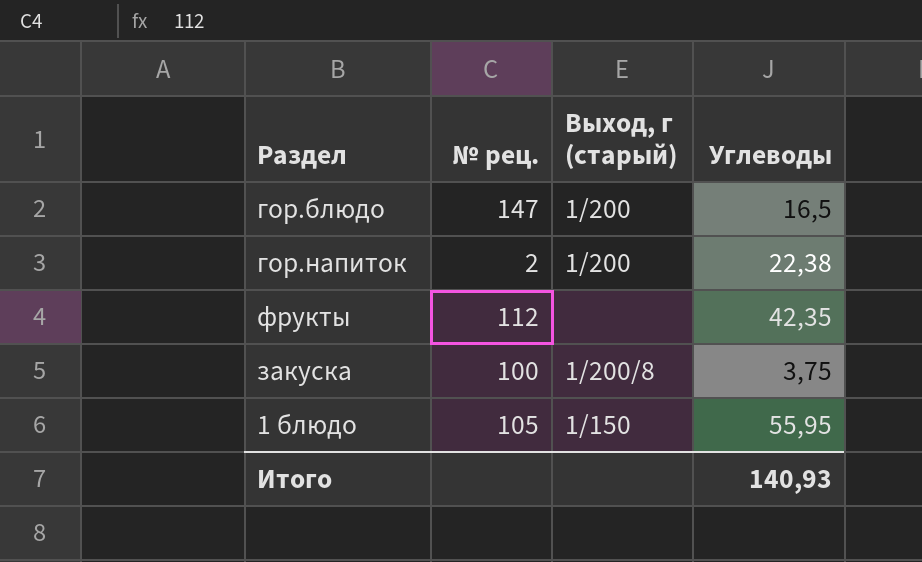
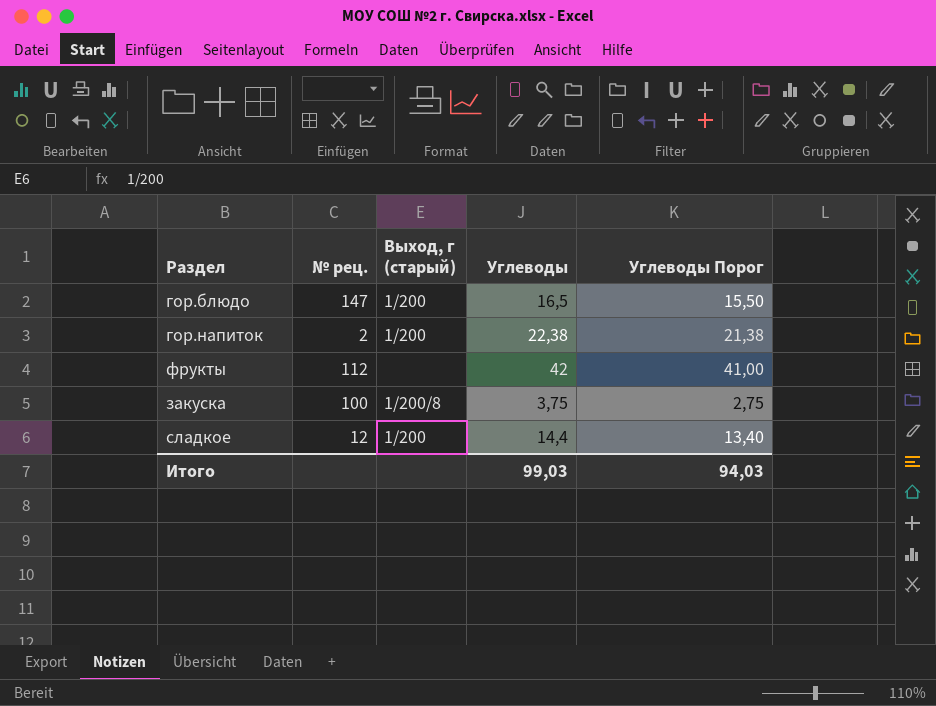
column Углеводы Порог | formula: none -> [Углеводы] - 1
row 1 блюдо: 105 | 1/150 | 55,95 -> none
фрукты | Углеводы: 42,35 -> 42
row сладкое: none -> 12 | 1/200 | 14,4 | 13,40
Итого | Углеводы: 140,93 -> 99,03

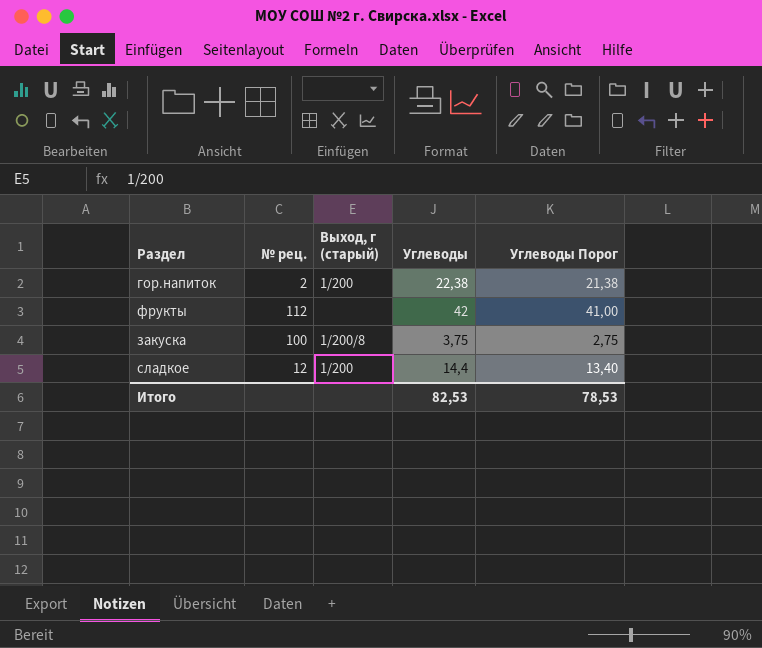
row гор.блюдо: 147 | 1/200 | 16,5 | 15,50 -> none
Итого | Углеводы: 99,03 -> 82,53
Итого | Углеводы Порог: 94,03 -> 78,53

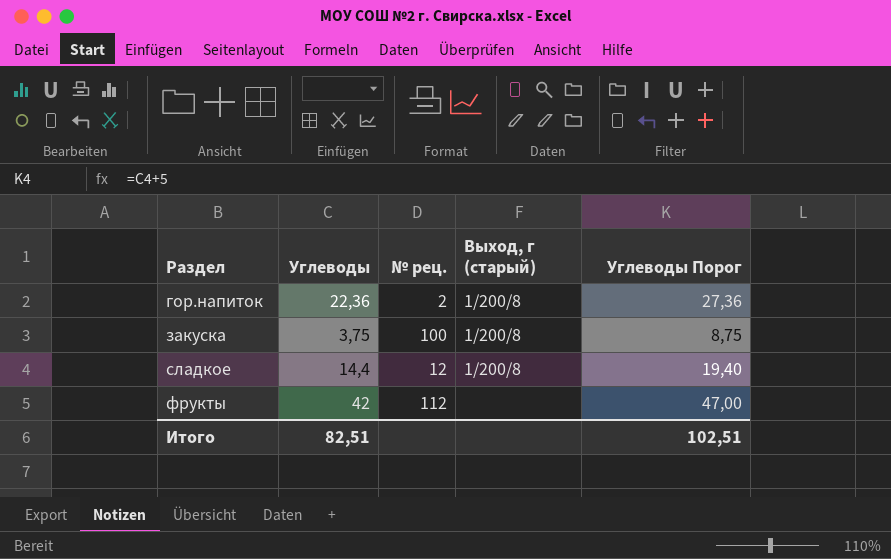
row order: none -> Раздел ascending
column Углеводы | position: 4 -> 2
column Углеводы Порог | formula: [Углеводы] - 1 -> [Углеводы] + 5
гор.напиток | Углеводы: 22,38 -> 22,36
гор.напиток | Выход, г (старый): 1/200 -> 1/200/8
сладкое | Выход, г (старый): 1/200 -> 1/200/8
Итого | Углеводы: 82,53 -> 82,51
Итого | Углеводы Порог: 78,53 -> 102,51

